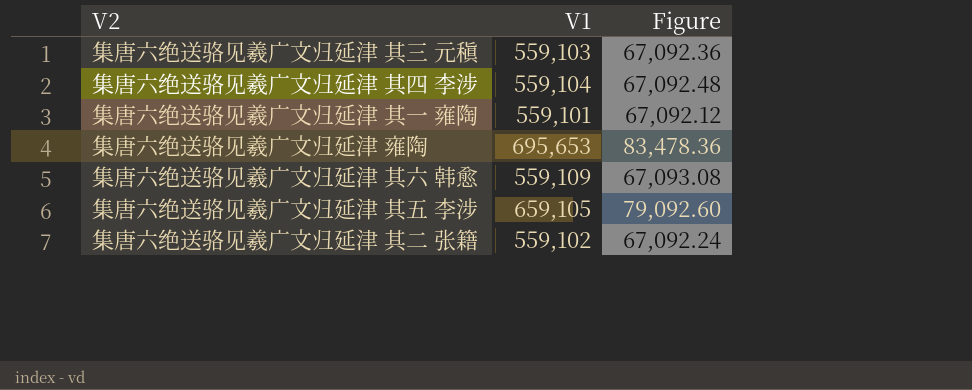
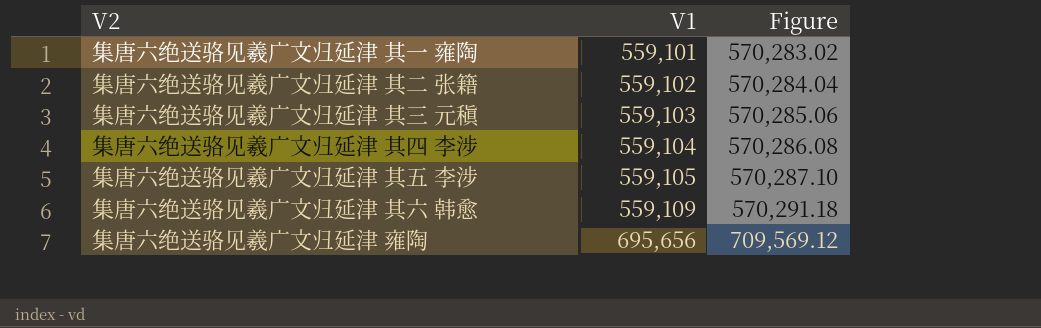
row order: none -> V1 ascending
column Figure | formula: [V1] * 0.12 -> [V1] * 1.02
集唐六绝送骆见羲广文归延津 其五 李涉 | V1: 659,105 -> 559,105
集唐六绝送骆见羲广文归延津 雍陶 | V1: 695,653 -> 695,656

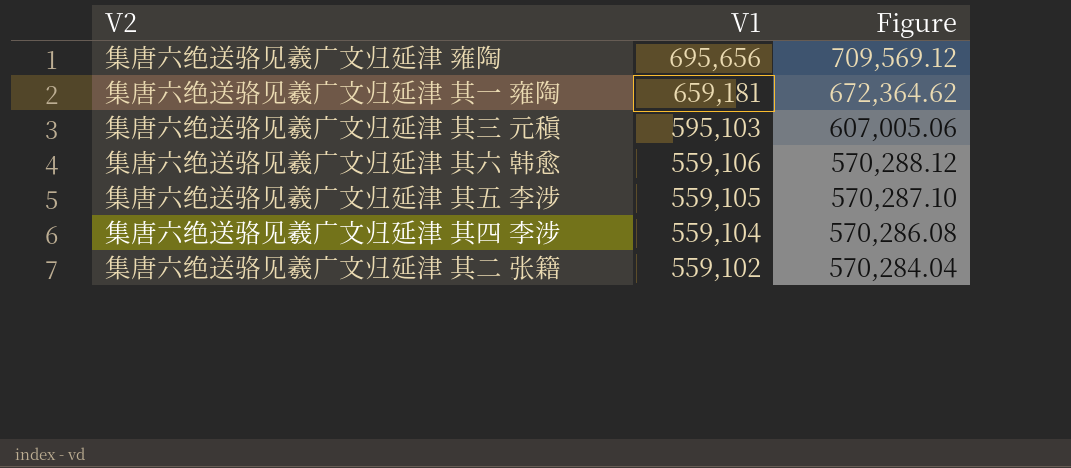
row order: V1 ascending -> V1 descending
集唐六绝送骆见羲广文归延津 其一 雍陶 | V1: 559,101 -> 659,181
集唐六绝送骆见羲广文归延津 其一 雍陶 | Figure: 570,283.02 -> 672,364.62
集唐六绝送骆见羲广文归延津 其三 元稹 | V1: 559,103 -> 595,103
集唐六绝送骆见羲广文归延津 其三 元稹 | Figure: 570,285.06 -> 607,005.06
集唐六绝送骆见羲广文归延津 其六 韩愈 | V1: 559,109 -> 559,106
集唐六绝送骆见羲广文归延津 其六 韩愈 | Figure: 570,291.18 -> 570,288.12

